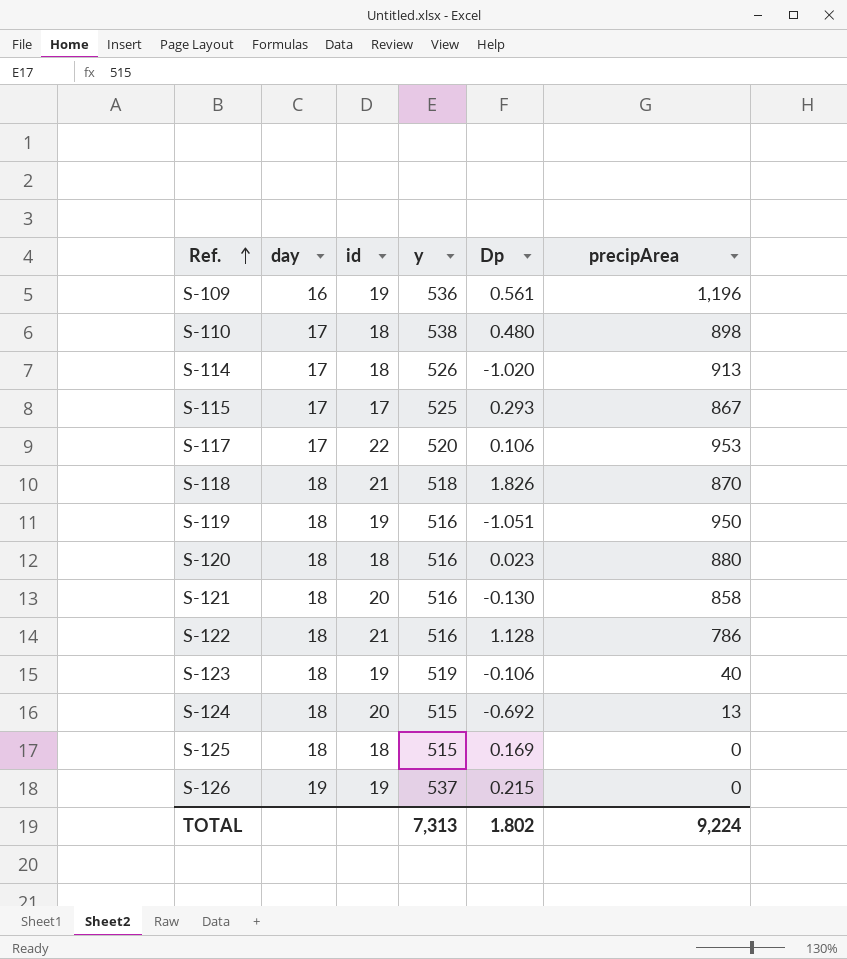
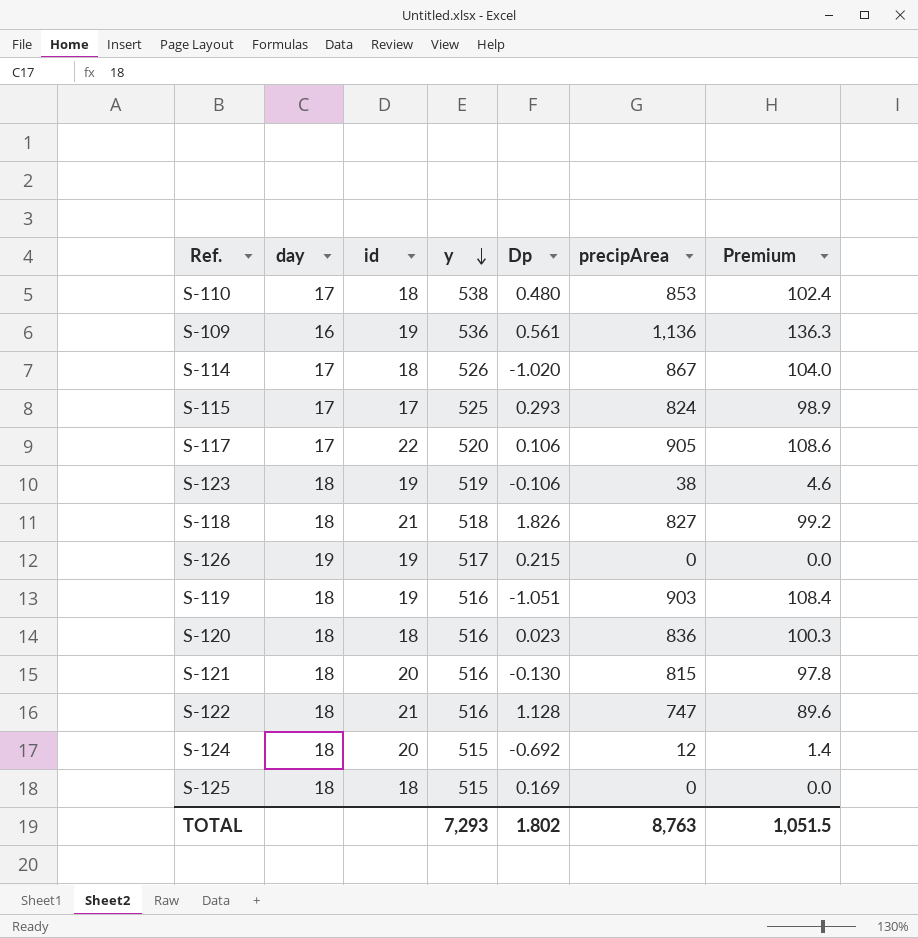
row order: Ref. ascending -> y descending
column Premium | formula: none -> [precipArea] * 0.12
S-110 | precipArea: 898 -> 853
S-109 | precipArea: 1,196 -> 1,136
S-114 | precipArea: 913 -> 867
S-115 | precipArea: 867 -> 824
S-117 | precipArea: 953 -> 905
S-123 | precipArea: 40 -> 38
S-118 | precipArea: 870 -> 827
S-126 | y: 537 -> 517
S-119 | precipArea: 950 -> 903
S-120 | precipArea: 880 -> 836
S-121 | precipArea: 858 -> 815
S-122 | precipArea: 786 -> 747
S-124 | precipArea: 13 -> 12
TOTAL | y: 7,313 -> 7,293
TOTAL | precipArea: 9,224 -> 8,763

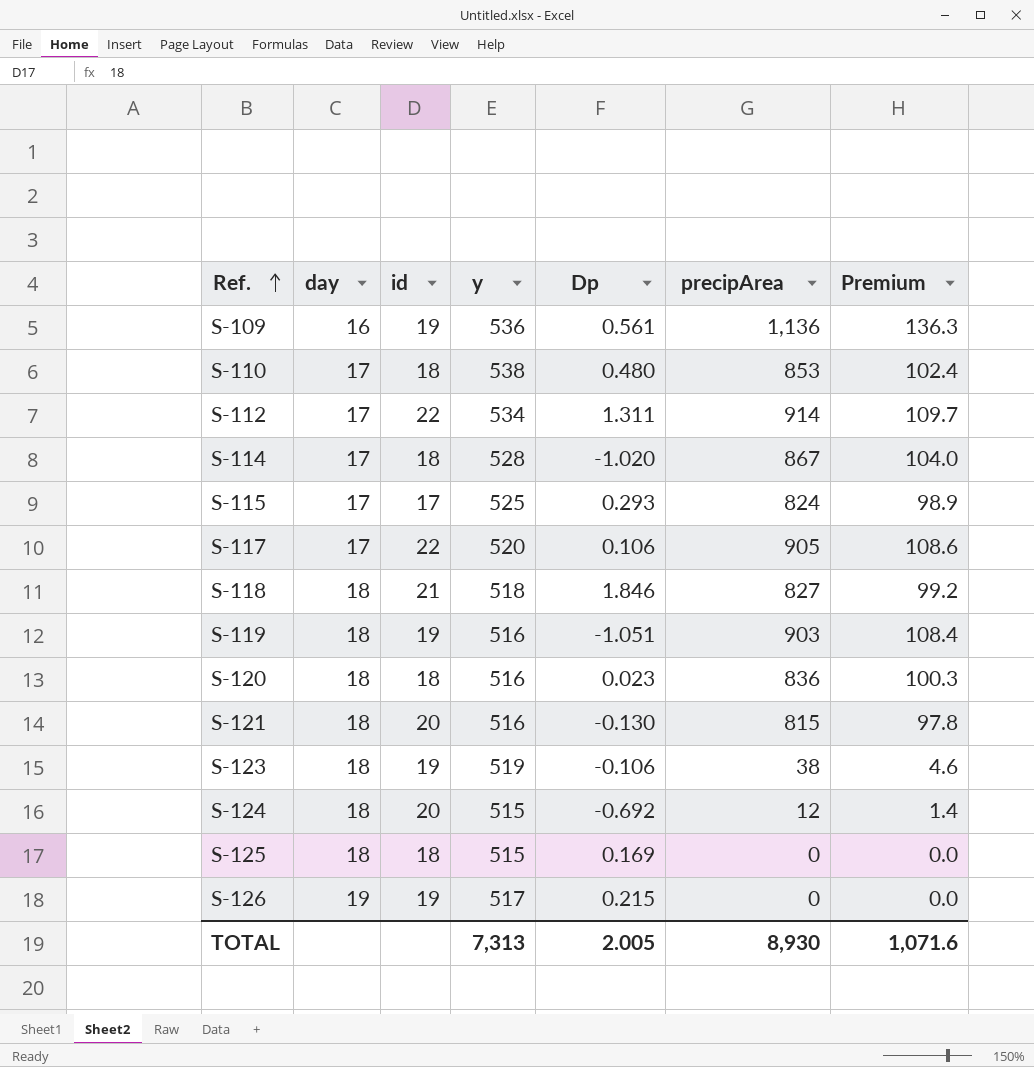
row order: y descending -> Ref. ascending
row S-122: 18 | 21 | 516 | 1.128 | 747 | 89.6 -> none
row S-112: none -> 17 | 22 | 534 | 1.311 | 914 | 109.7
S-114 | y: 526 -> 528
S-118 | Dp: 1.826 -> 1.846
TOTAL | y: 7,293 -> 7,313
TOTAL | Dp: 1.802 -> 2.005
TOTAL | precipArea: 8,763 -> 8,930
TOTAL | Premium: 1,051.5 -> 1,071.6

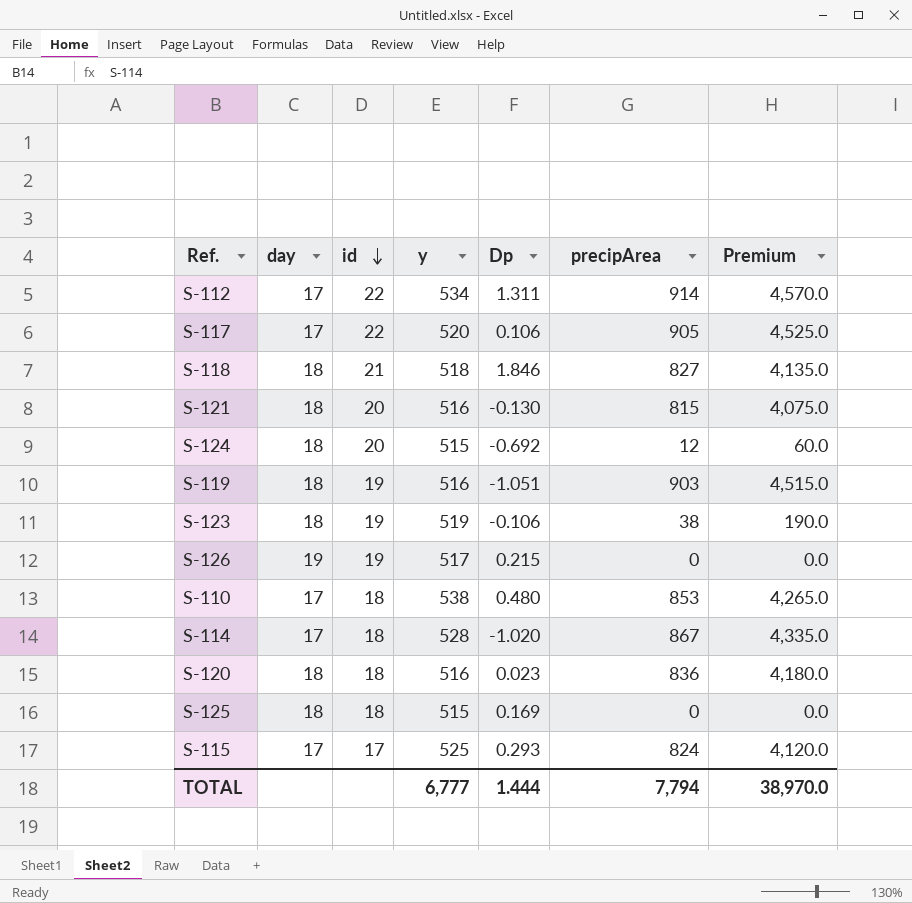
row order: Ref. ascending -> id descending
column Premium | formula: [precipArea] * 0.12 -> [precipArea] * 5
row S-109: 16 | 19 | 536 | 0.561 | 1,136 | 136.3 -> none
TOTAL | y: 7,313 -> 6,777
TOTAL | Dp: 2.005 -> 1.444
TOTAL | precipArea: 8,930 -> 7,794
TOTAL | Premium: 1,071.6 -> 38,970.0

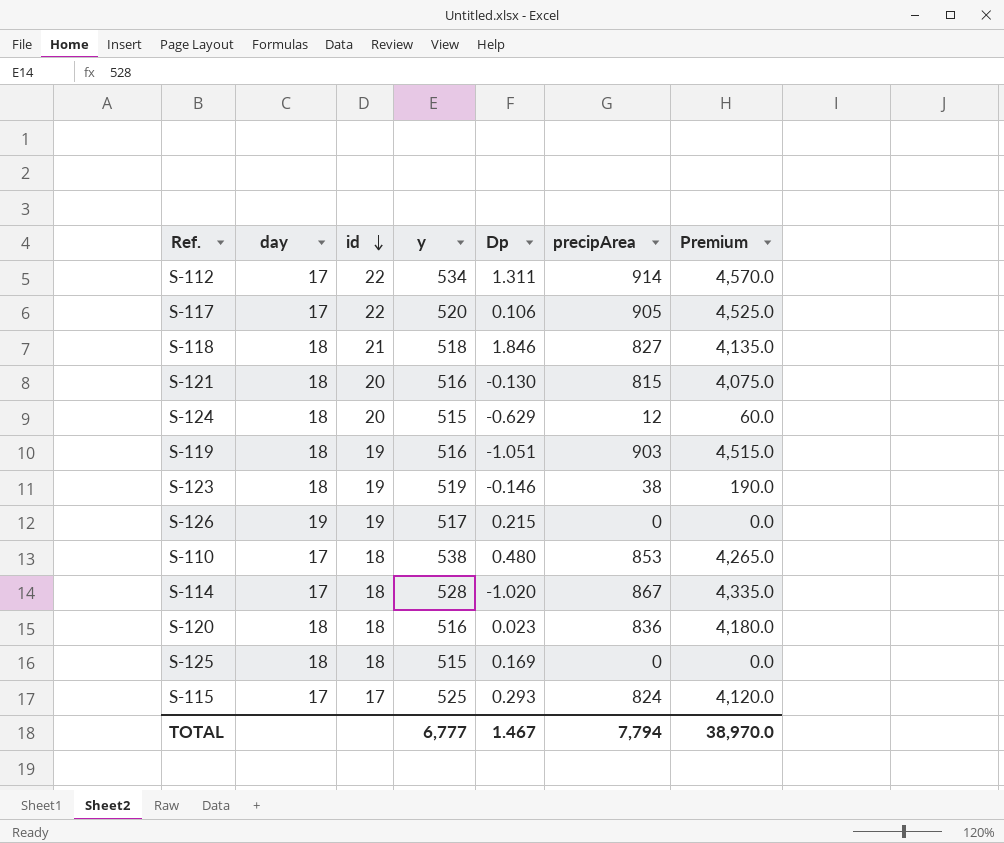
S-124 | Dp: -0.692 -> -0.629
S-123 | Dp: -0.106 -> -0.146
TOTAL | Dp: 1.444 -> 1.467

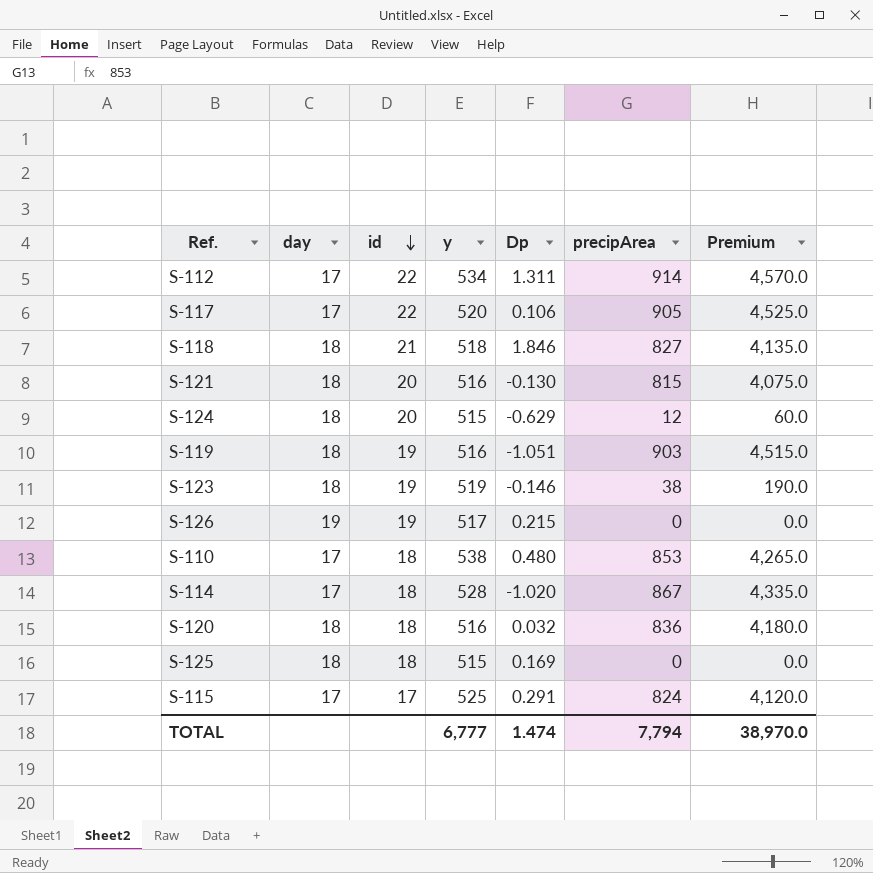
S-120 | Dp: 0.023 -> 0.032
S-115 | Dp: 0.293 -> 0.291
TOTAL | Dp: 1.467 -> 1.474

